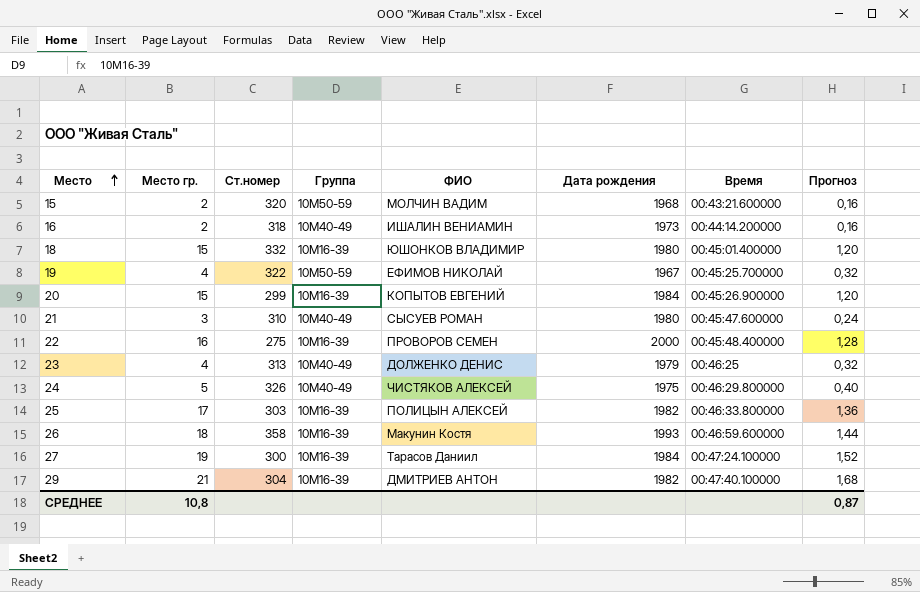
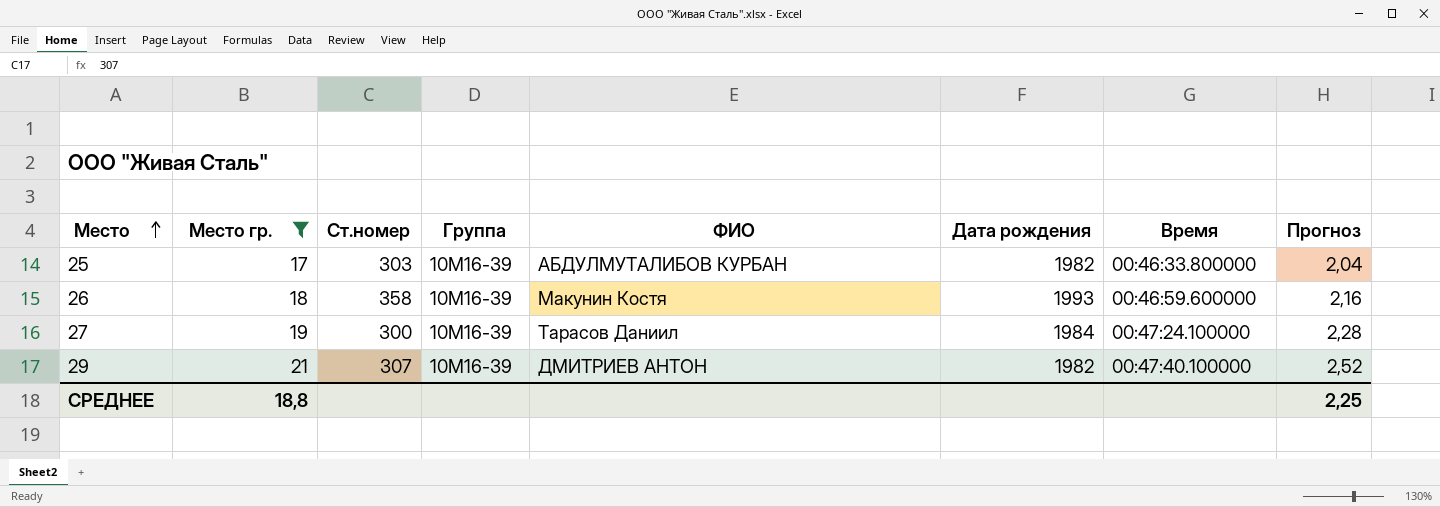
filter: none -> Место гр. >= 17
column Прогноз | formula: [Место гр.] * 0,08 -> [Место гр.] * 0,12
25 | ФИО: ПОЛИЦЫН АЛЕКСЕЙ -> АБДУЛМУТАЛИБОВ КУРБАН
29 | Ст.номер: 304 -> 307
СРЕДНЕЕ | Место гр.: 10,8 -> 18,8
СРЕДНЕЕ | Прогноз: 0,87 -> 2,25

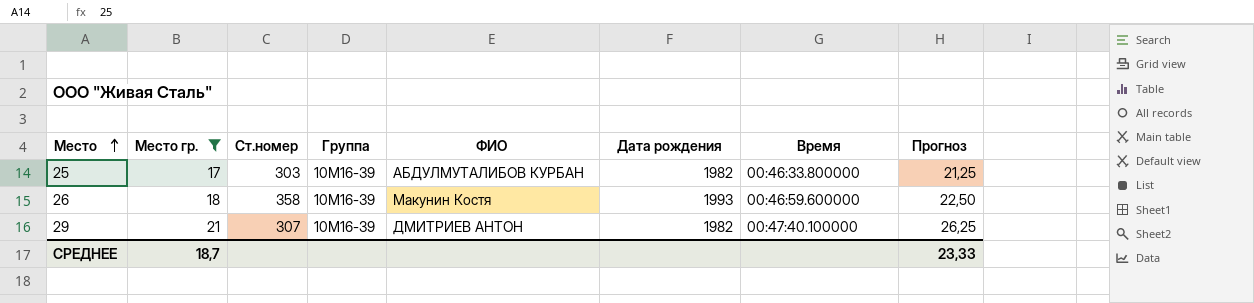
column Прогноз | formula: [Место гр.] * 0,12 -> [Место гр.] * 1,25
row 27: 19 | 300 | 10М16-39 | Тарасов Даниил | 1984 | 00:47:24.100000 | 2,28 -> none
СРЕДНЕЕ | Место гр.: 18,8 -> 18,7
СРЕДНЕЕ | Прогноз: 2,25 -> 23,33

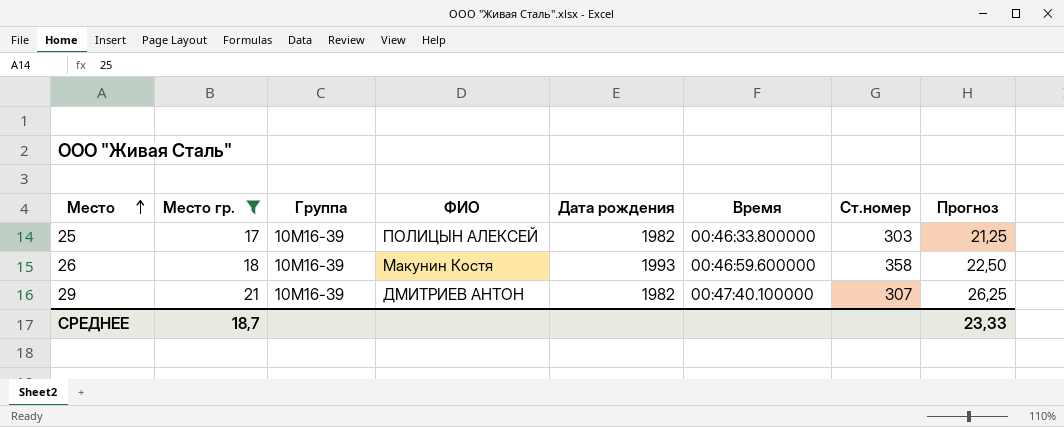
column Ст.номер | position: 3 -> 7
25 | ФИО: АБДУЛМУТАЛИБОВ КУРБАН -> ПОЛИЦЫН АЛЕКСЕЙ

